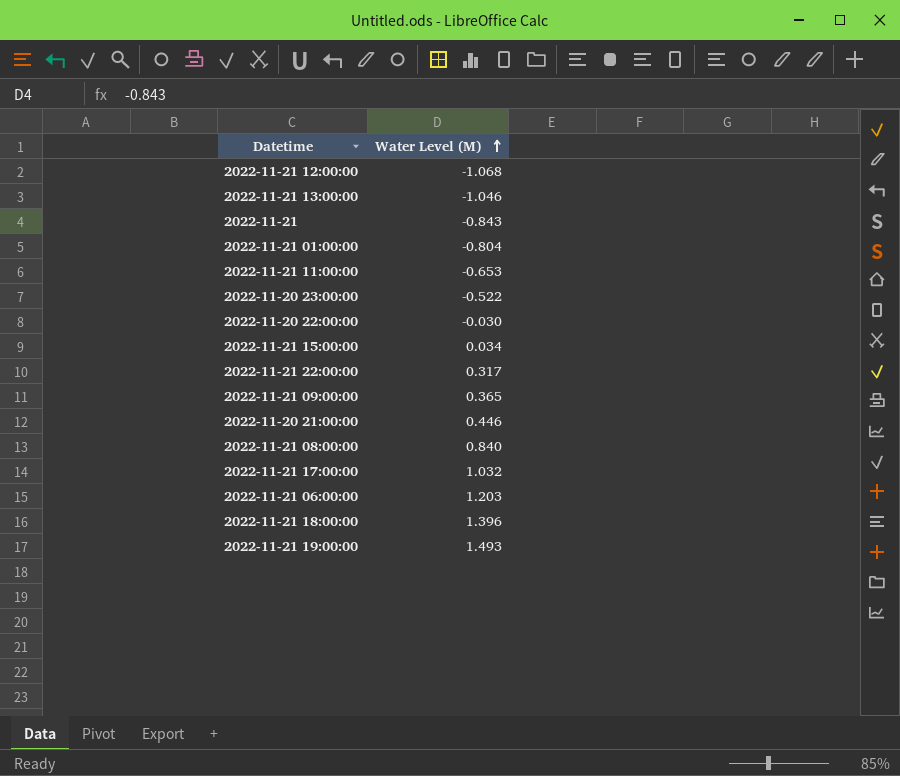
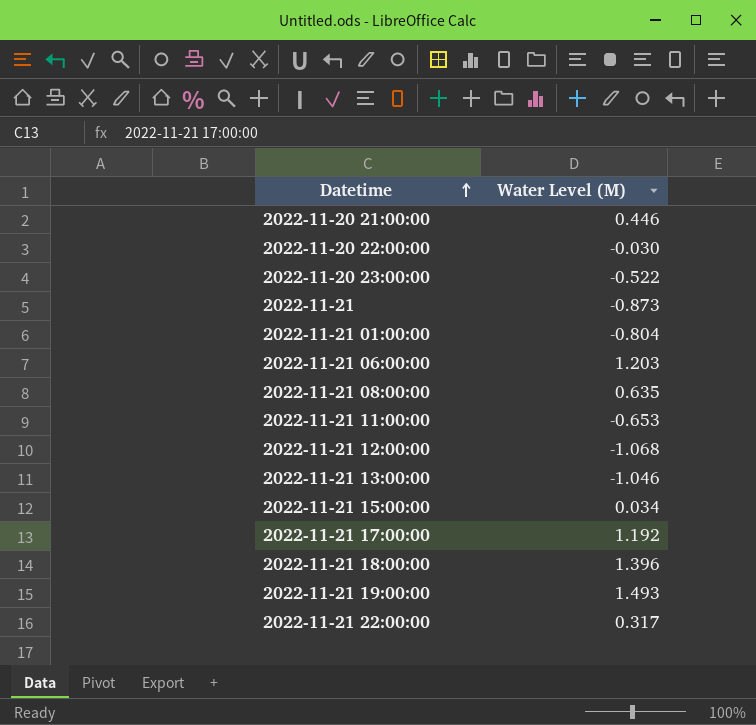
row order: Water Level (M) ascending -> Datetime ascending
row 2022-11-21 09:00:00: 0.365 -> none
2022-11-21 | Water Level (M): -0.843 -> -0.873
2022-11-21 08:00:00 | Water Level (M): 0.840 -> 0.635
2022-11-21 17:00:00 | Water Level (M): 1.032 -> 1.192

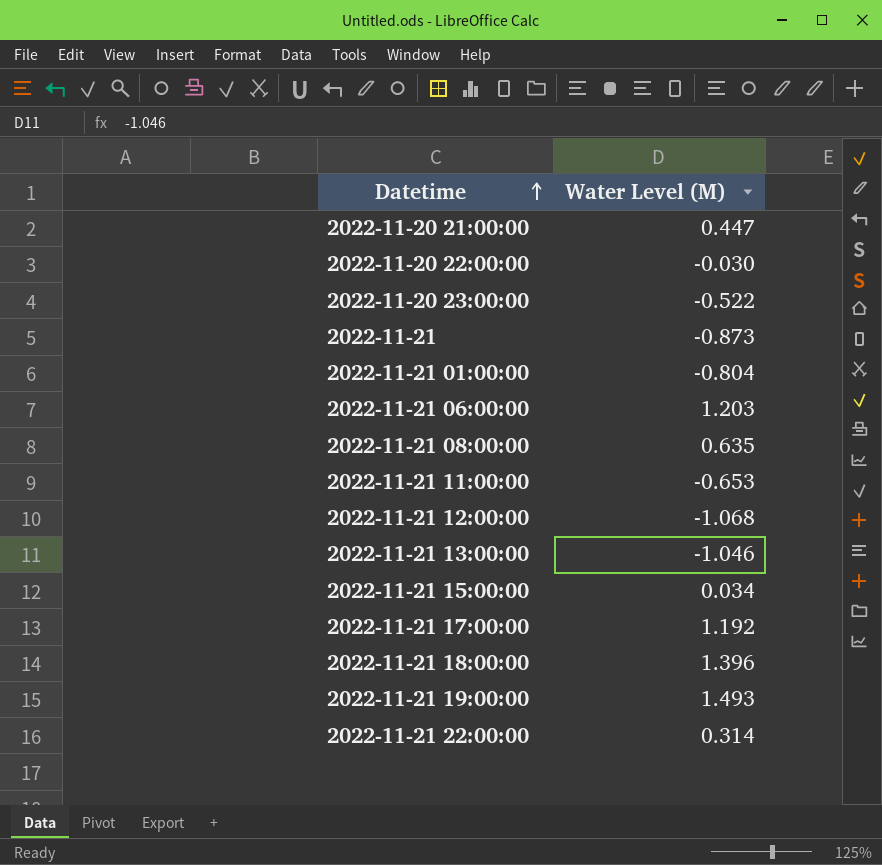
2022-11-20 21:00:00 | Water Level (M): 0.446 -> 0.447
2022-11-21 22:00:00 | Water Level (M): 0.317 -> 0.314

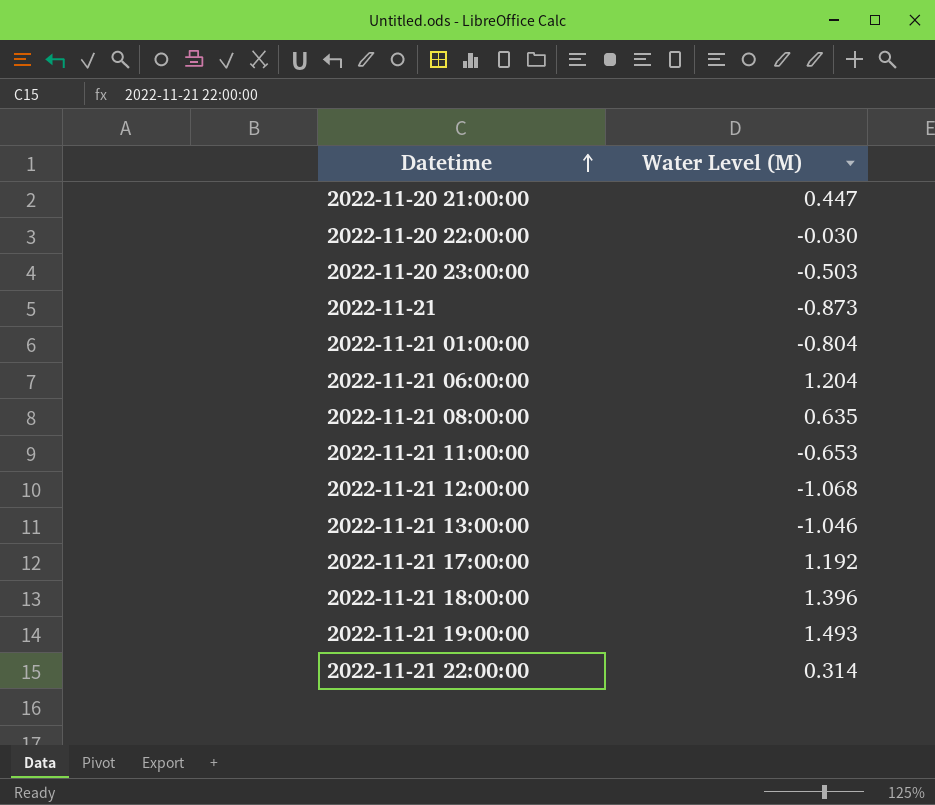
row 2022-11-21 15:00:00: 0.034 -> none
2022-11-20 23:00:00 | Water Level (M): -0.522 -> -0.503
2022-11-21 06:00:00 | Water Level (M): 1.203 -> 1.204

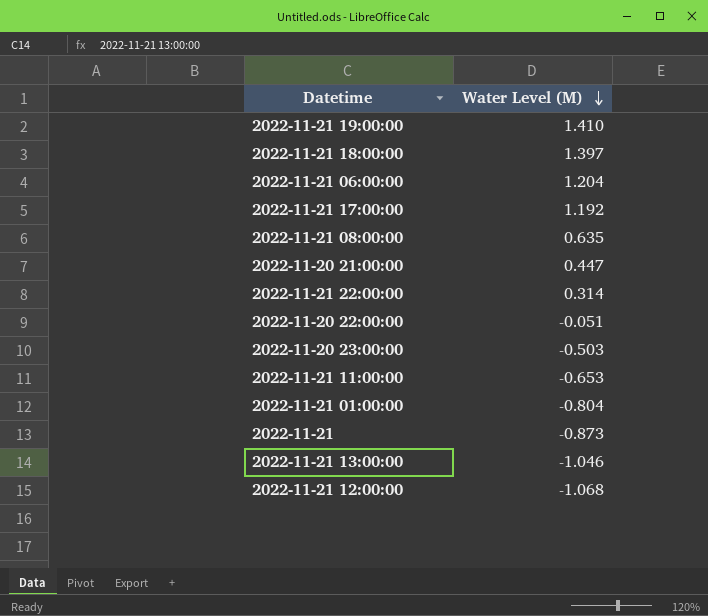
row order: Datetime ascending -> Water Level (M) descending
2022-11-21 19:00:00 | Water Level (M): 1.493 -> 1.410
2022-11-21 18:00:00 | Water Level (M): 1.396 -> 1.397
2022-11-20 22:00:00 | Water Level (M): -0.030 -> -0.051

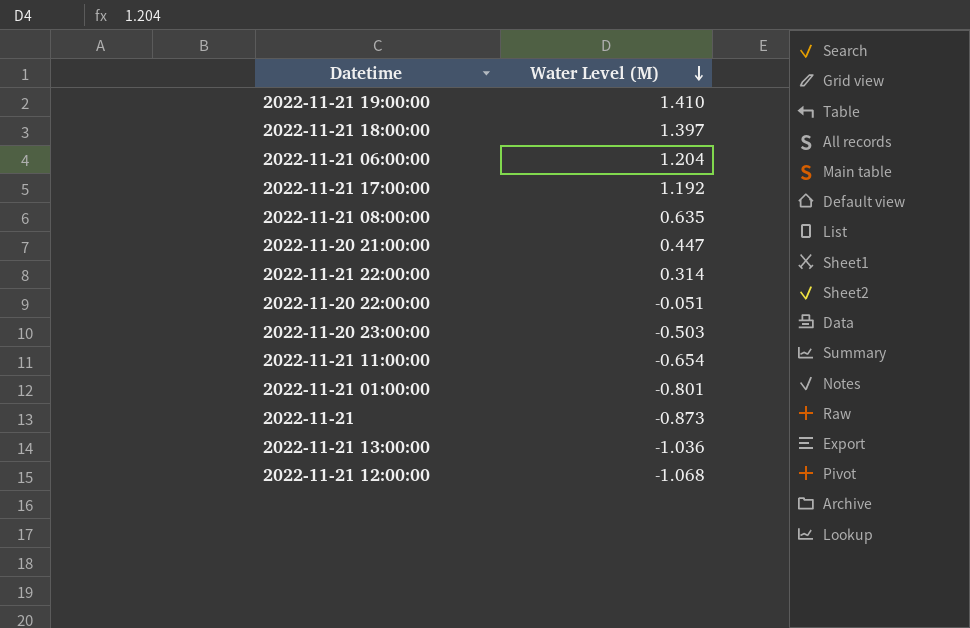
2022-11-21 11:00:00 | Water Level (M): -0.653 -> -0.654
2022-11-21 01:00:00 | Water Level (M): -0.804 -> -0.801
2022-11-21 13:00:00 | Water Level (M): -1.046 -> -1.036

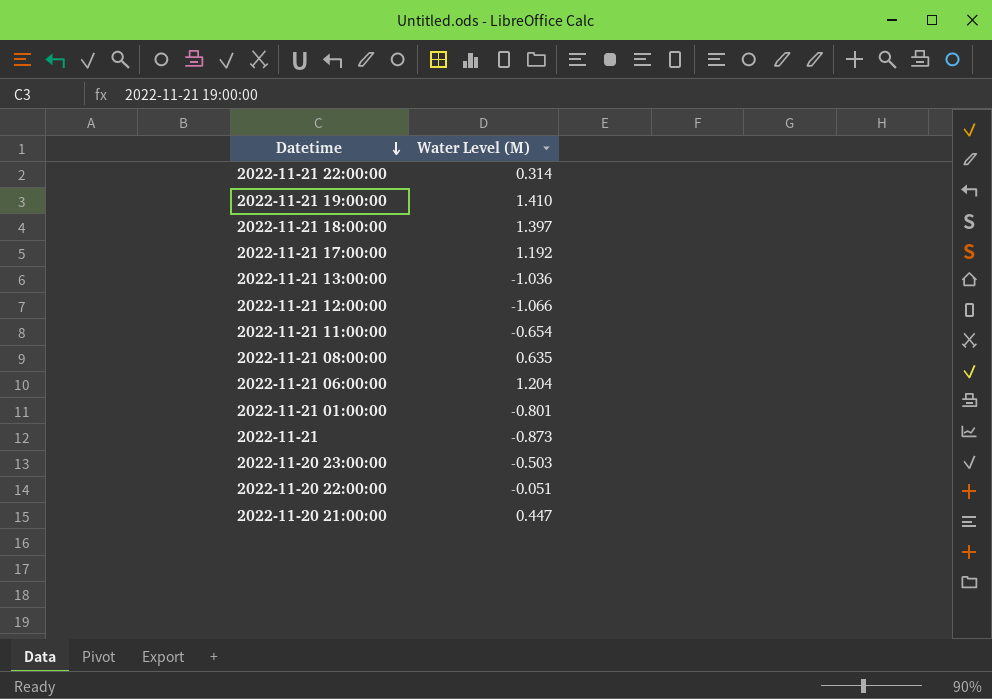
row order: Water Level (M) descending -> Datetime descending
2022-11-21 12:00:00 | Water Level (M): -1.068 -> -1.066

